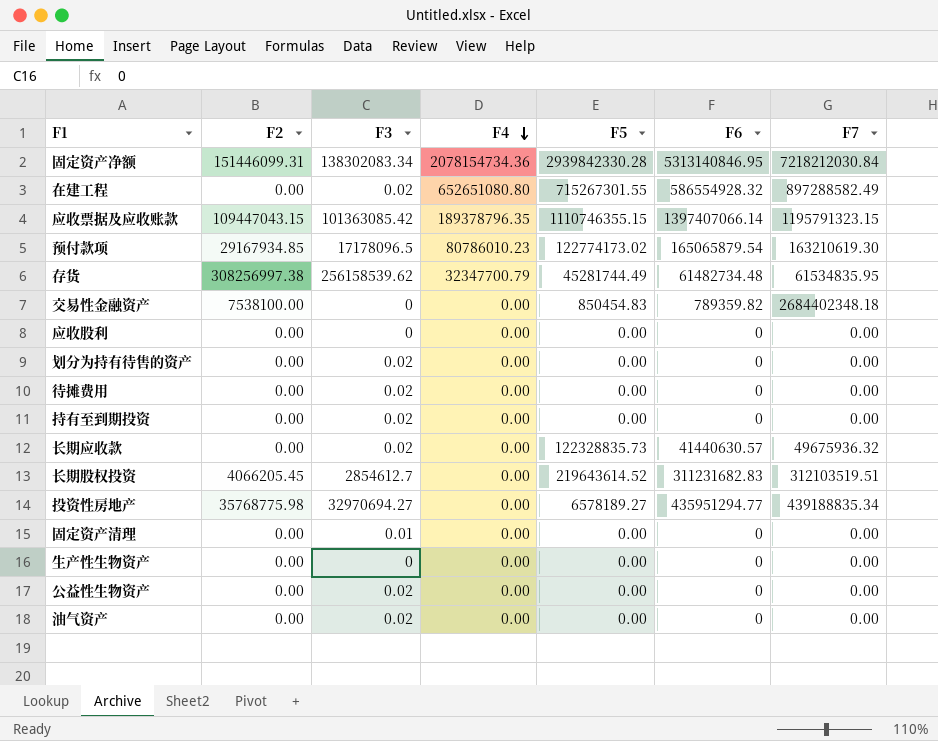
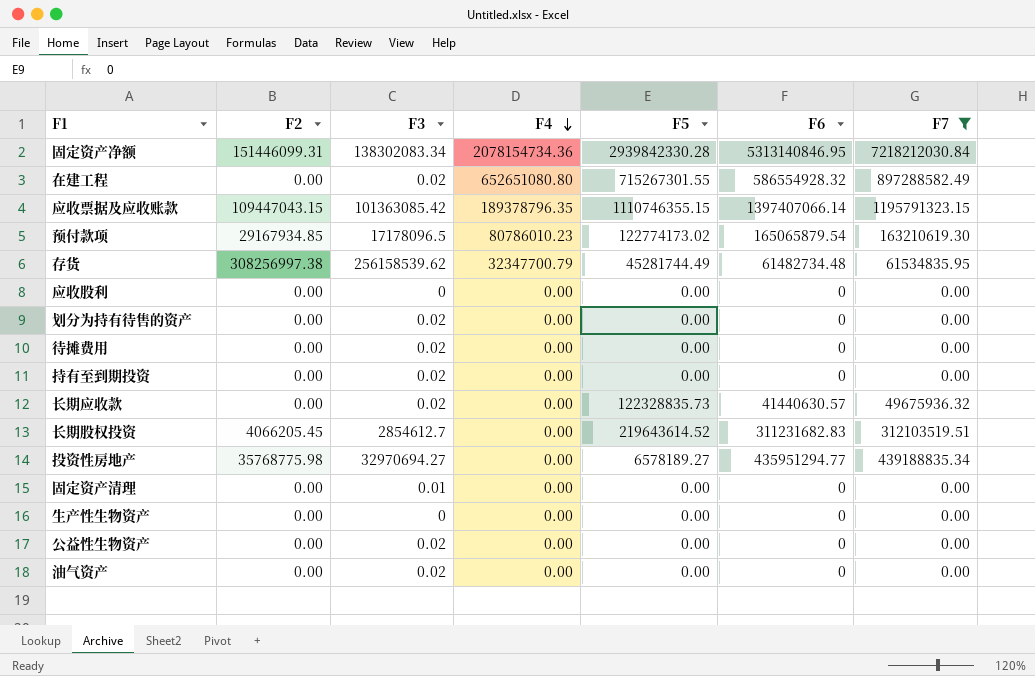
filter: none -> F7 != 2684402348.18

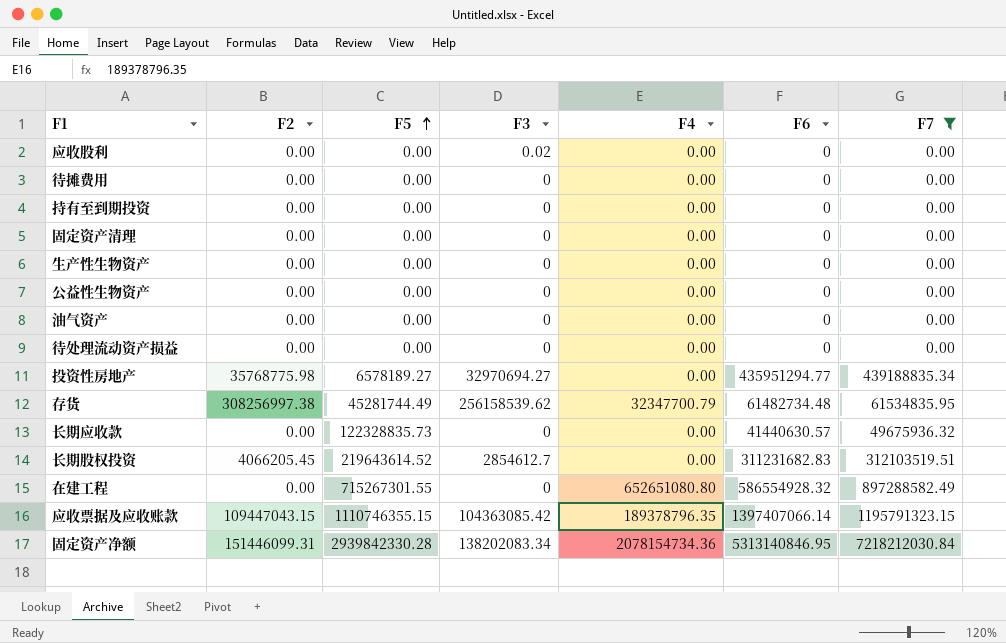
row order: F4 descending -> F5 ascending
column F5 | position: 5 -> 3
row 预付款项: 29167934.85 | 17178096.5 | 80786010.23 | 122774173.02 | 165065879.54 | 163210619.30 -> none
row 划分为持有待售的资产: 0.00 | 0.02 | 0.00 | 0.00 | 0 | 0.00 -> none
应收股利 | F3: 0 -> 0.02
待摊费用 | F3: 0.02 -> 0
持有至到期投资 | F3: 0.02 -> 0
固定资产清理 | F3: 0.01 -> 0
公益性生物资产 | F3: 0.02 -> 0
油气资产 | F3: 0.02 -> 0
row 待处理流动资产损益: none -> 0.00 | 0.00 | 0 | 0.00 | 0 | 0.00
长期应收款 | F3: 0.02 -> 0
在建工程 | F3: 0.02 -> 0
应收票据及应收账款 | F3: 101363085.42 -> 104363085.42
固定资产净额 | F3: 138302083.34 -> 138202083.34

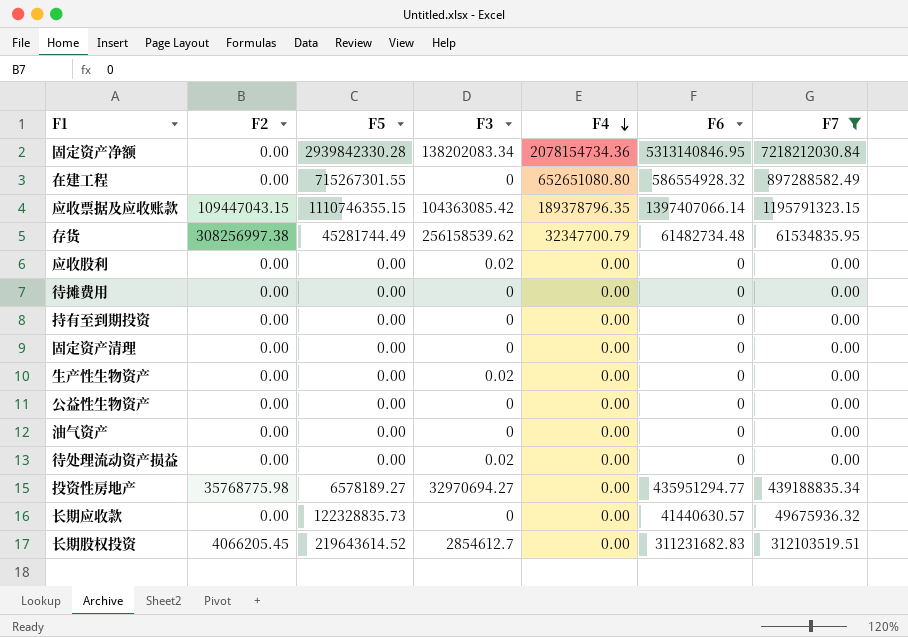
row order: F5 ascending -> F4 descending
固定资产净额 | F2: 151446099.31 -> 0.00
生产性生物资产 | F3: 0 -> 0.02
待处理流动资产损益 | F3: 0 -> 0.02

